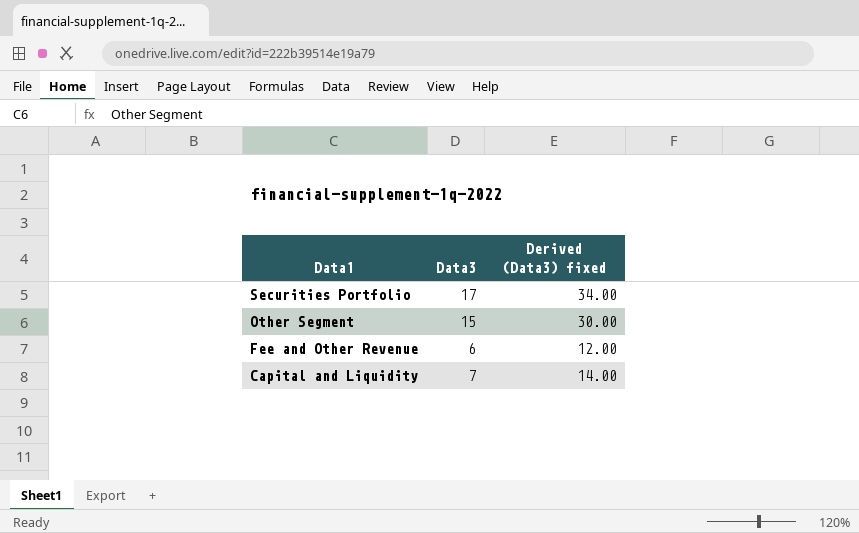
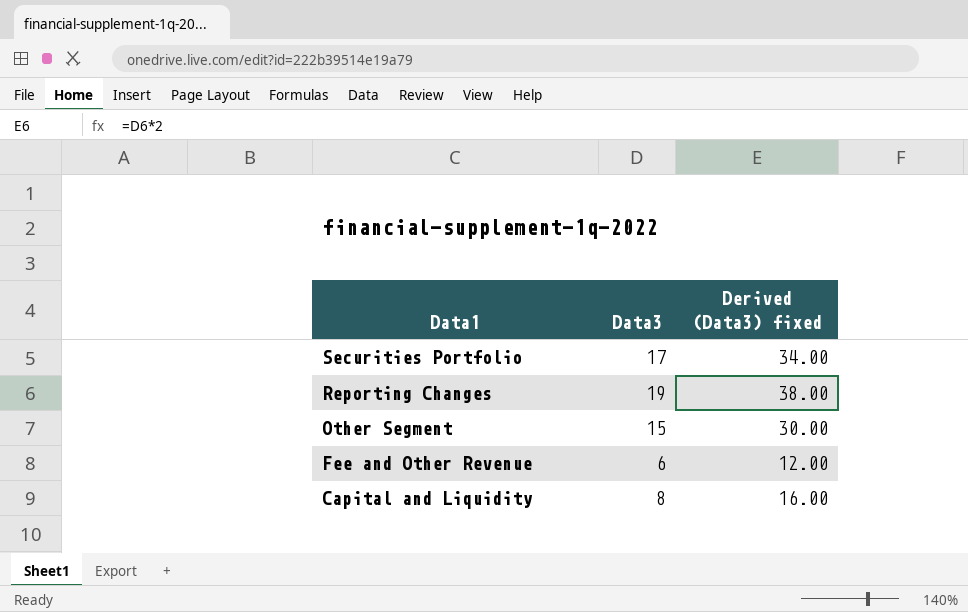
row Reporting Changes: none -> 19 | 38.00
Capital and Liquidity | Data3: 7 -> 8
Capital and Liquidity | Derived (Data3) fixed: 14.00 -> 16.00

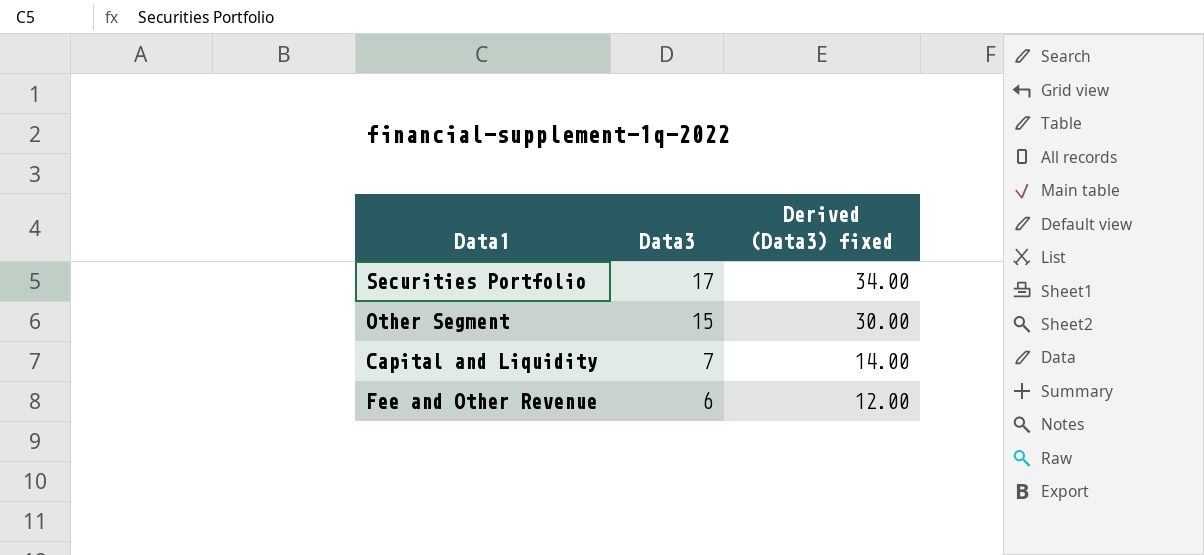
row order: Data1 descending -> Data3 descending
row Reporting Changes: 19 | 38.00 -> none
Capital and Liquidity | Data3: 8 -> 7
Capital and Liquidity | Derived (Data3) fixed: 16.00 -> 14.00

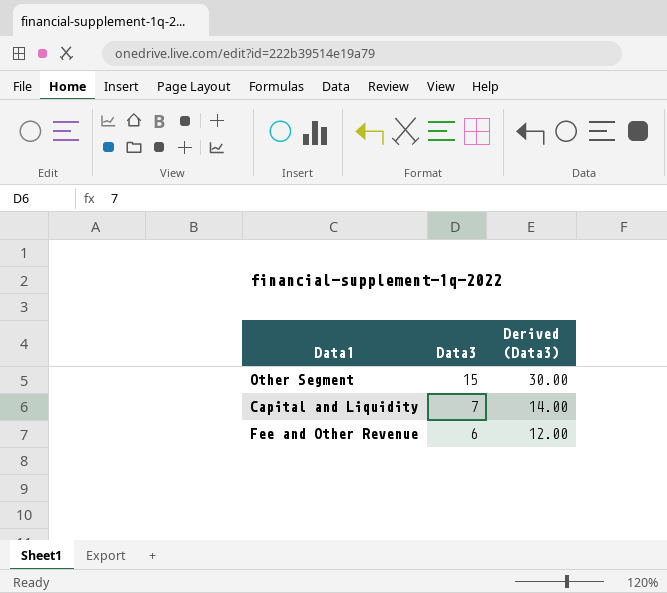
column name: Derived (Data3) fixed -> Derived (Data3)
row Securities Portfolio: 17 | 34.00 -> none

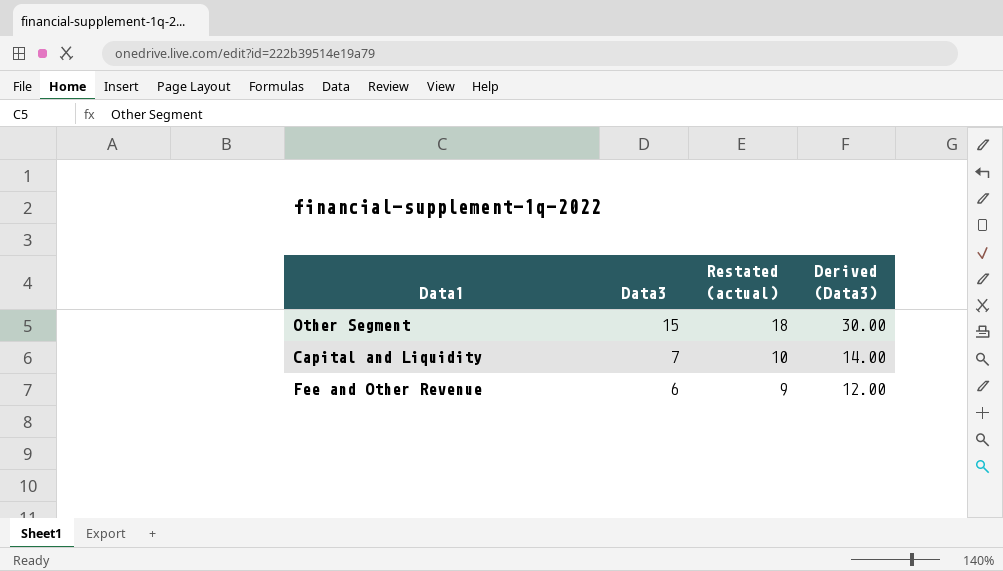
column Restated (actual) | formula: none -> [Data3] + 3

